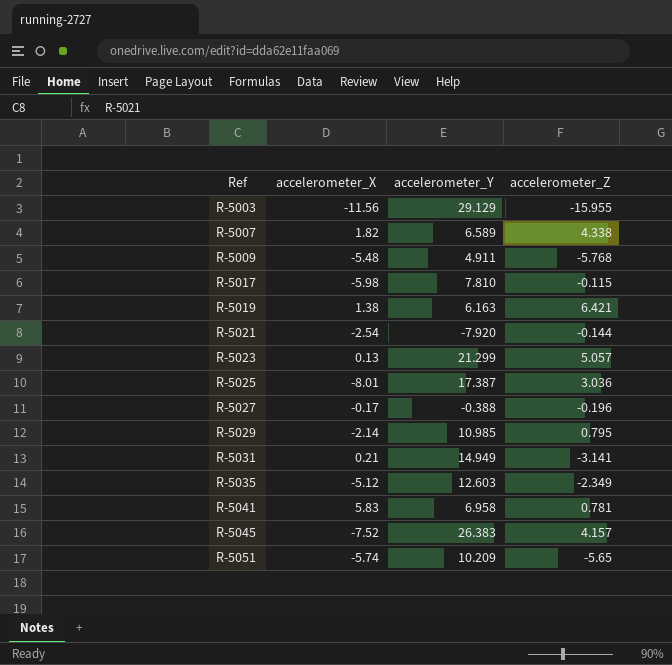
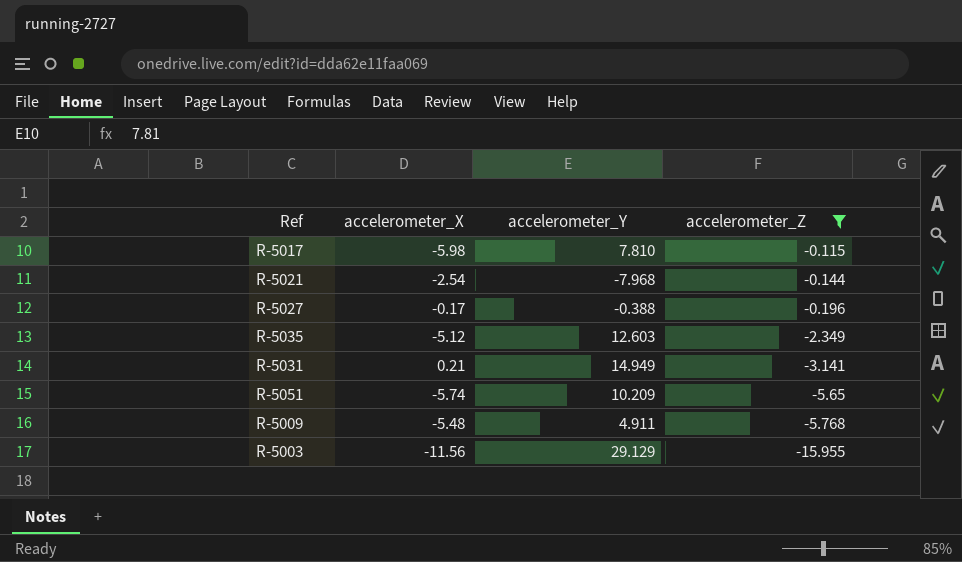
filter: none -> accelerometer_Z <= -0.115
row order: Ref ascending -> accelerometer_Z descending
R-5021 | accelerometer_Y: -7.920 -> -7.968

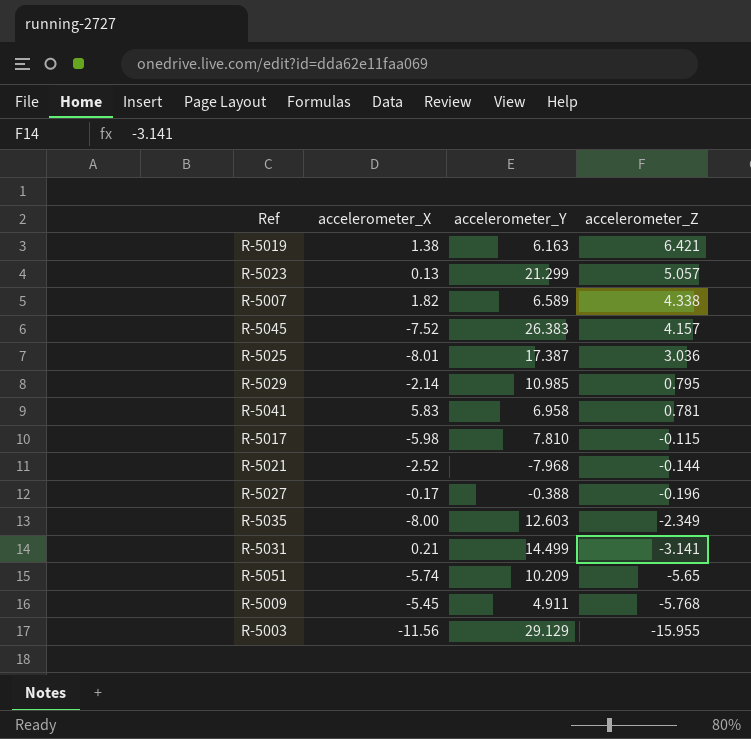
filter: accelerometer_Z <= -0.115 -> none
R-5021 | accelerometer_X: -2.54 -> -2.52
R-5035 | accelerometer_X: -5.12 -> -8.00
R-5031 | accelerometer_Y: 14.949 -> 14.499
R-5009 | accelerometer_X: -5.48 -> -5.45

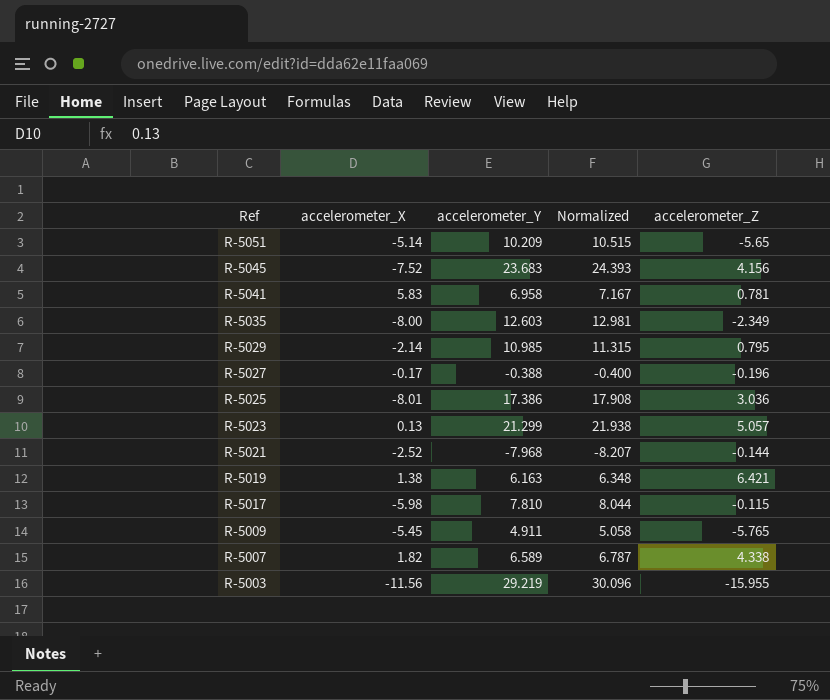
row order: accelerometer_Z descending -> Ref descending
column Normalized | formula: none -> [accelerometer_Y] * 1.03
row R-5031: 0.21 | 14.499 | -3.141 -> none
R-5051 | accelerometer_X: -5.74 -> -5.14
R-5045 | accelerometer_Y: 26.383 -> 23.683
R-5045 | accelerometer_Z: 4.157 -> 4.156
R-5025 | accelerometer_Y: 17.387 -> 17.386
R-5009 | accelerometer_Z: -5.768 -> -5.765
R-5003 | accelerometer_Y: 29.129 -> 29.219

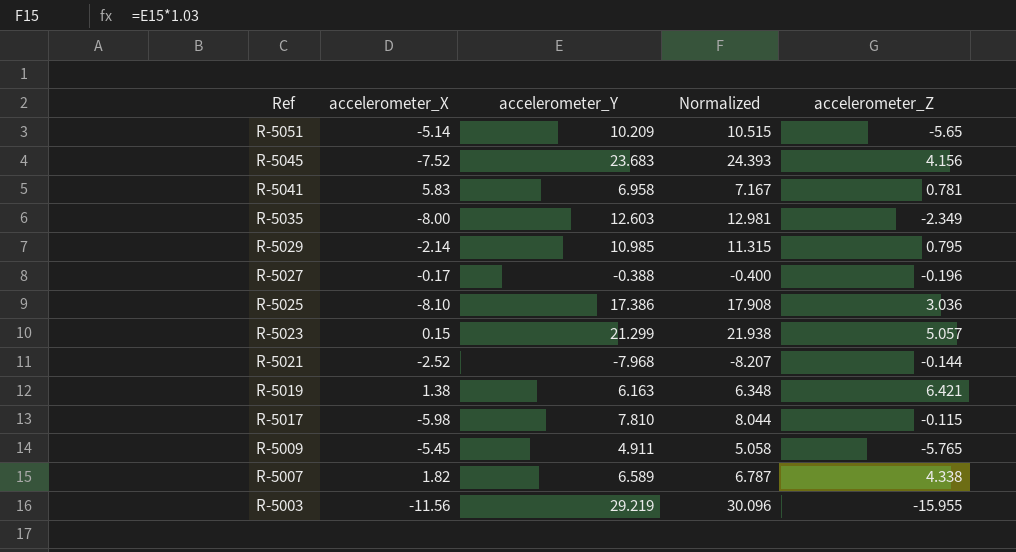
R-5025 | accelerometer_X: -8.01 -> -8.10
R-5023 | accelerometer_X: 0.13 -> 0.15

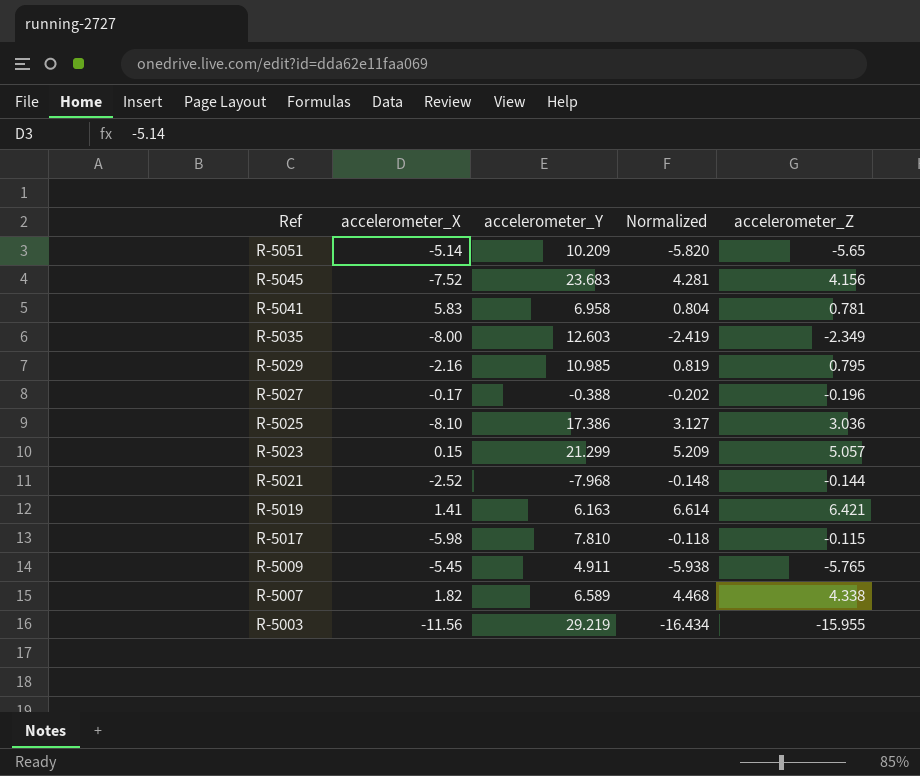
column Normalized | formula: [accelerometer_Y] * 1.03 -> [accelerometer_Z] * 1.03
R-5029 | accelerometer_X: -2.14 -> -2.16
R-5019 | accelerometer_X: 1.38 -> 1.41

